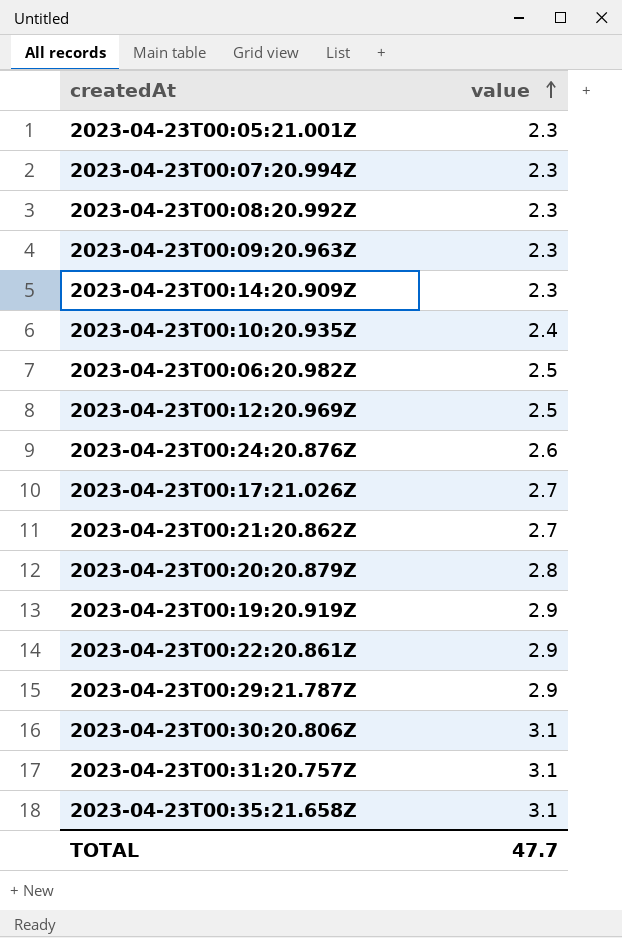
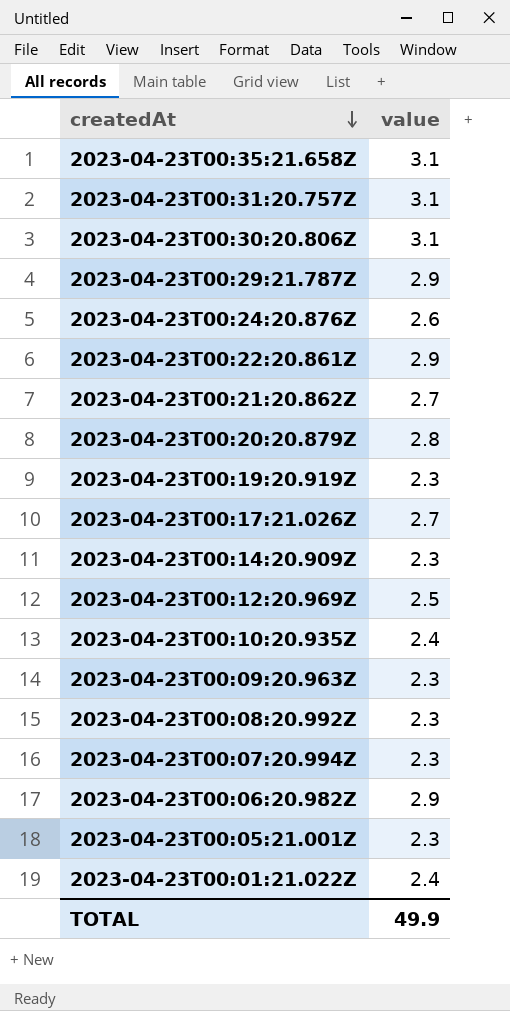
row order: value ascending -> createdAt descending
2023-04-23T00:19:20.919Z | value: 2.9 -> 2.3
2023-04-23T00:06:20.982Z | value: 2.5 -> 2.9
row 2023-04-23T00:01:21.022Z: none -> 2.4
TOTAL | value: 47.7 -> 49.9

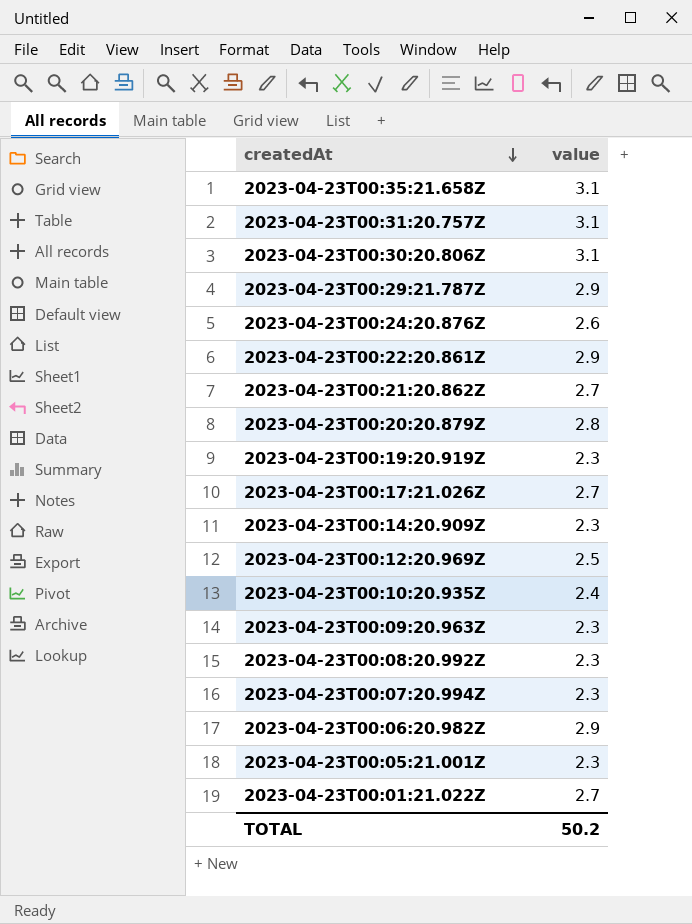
2023-04-23T00:01:21.022Z | value: 2.4 -> 2.7
TOTAL | value: 49.9 -> 50.2

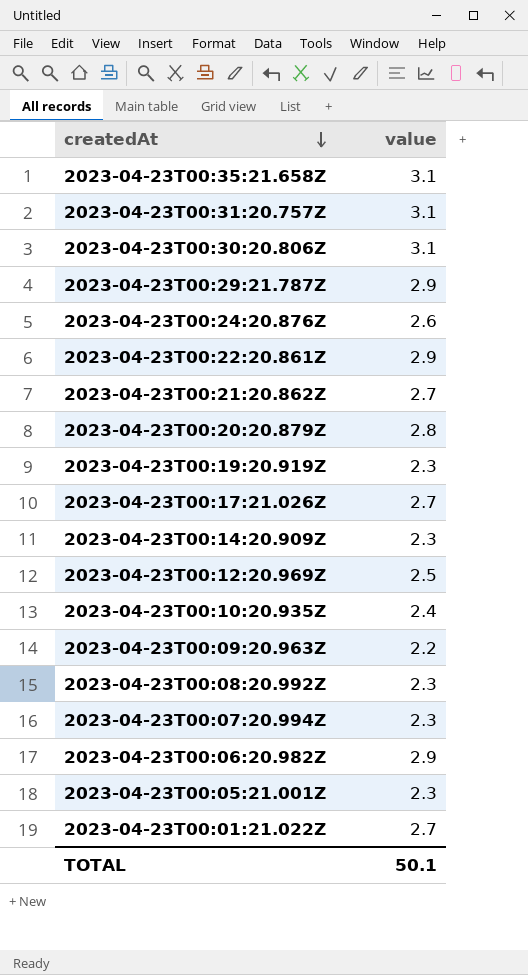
2023-04-23T00:09:20.963Z | value: 2.3 -> 2.2
TOTAL | value: 50.2 -> 50.1

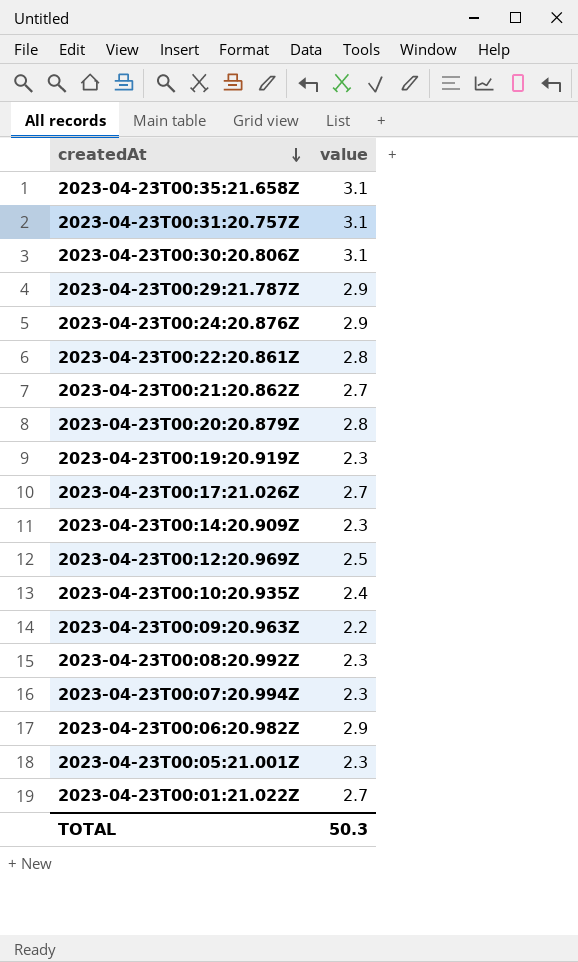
2023-04-23T00:24:20.876Z | value: 2.6 -> 2.9
2023-04-23T00:22:20.861Z | value: 2.9 -> 2.8
TOTAL | value: 50.1 -> 50.3

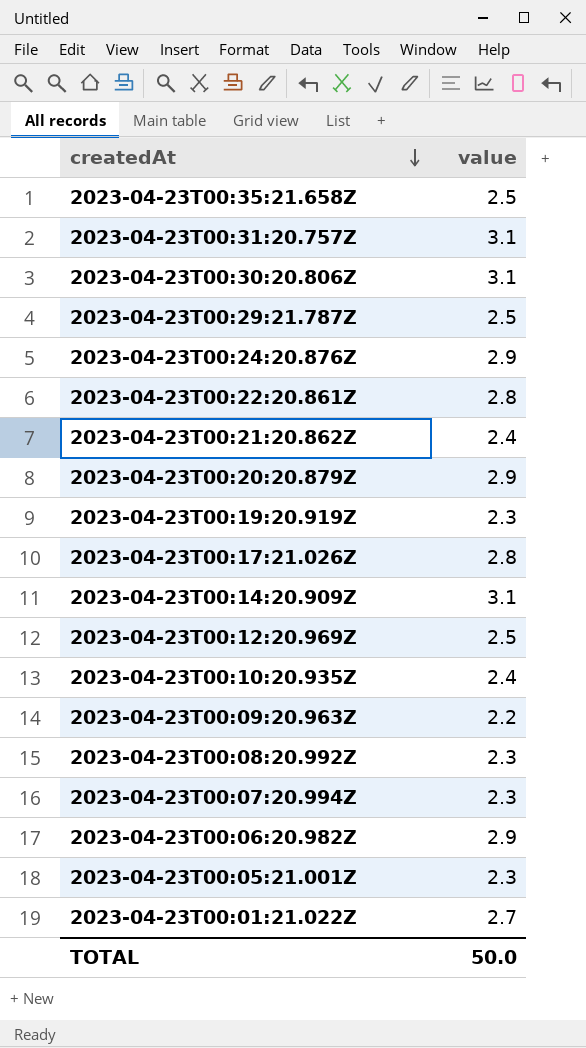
2023-04-23T00:35:21.658Z | value: 3.1 -> 2.5
2023-04-23T00:29:21.787Z | value: 2.9 -> 2.5
2023-04-23T00:21:20.862Z | value: 2.7 -> 2.4
2023-04-23T00:20:20.879Z | value: 2.8 -> 2.9
2023-04-23T00:17:21.026Z | value: 2.7 -> 2.8
2023-04-23T00:14:20.909Z | value: 2.3 -> 3.1
TOTAL | value: 50.3 -> 50.0

